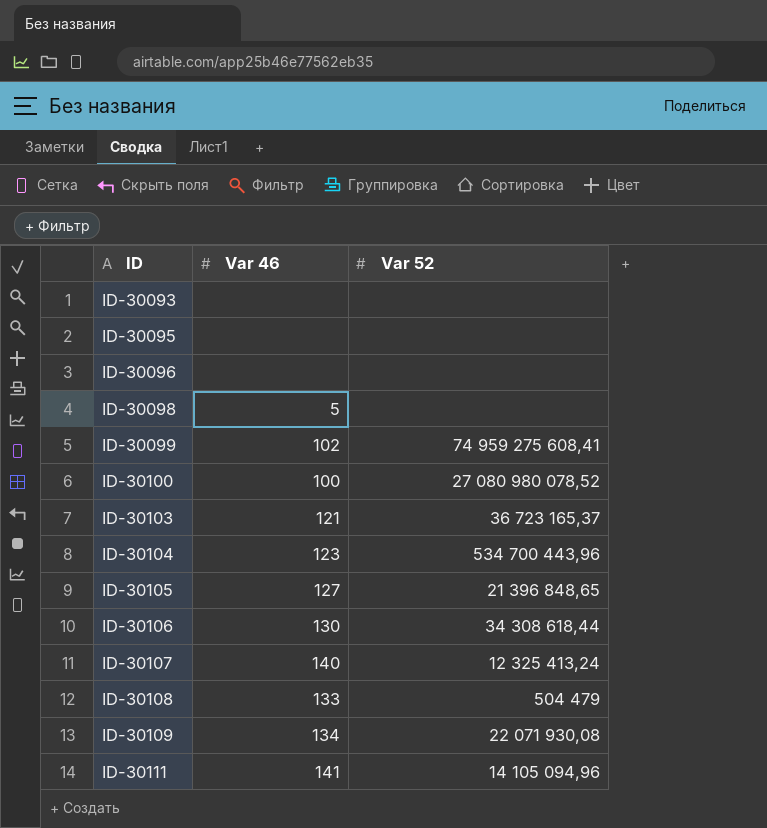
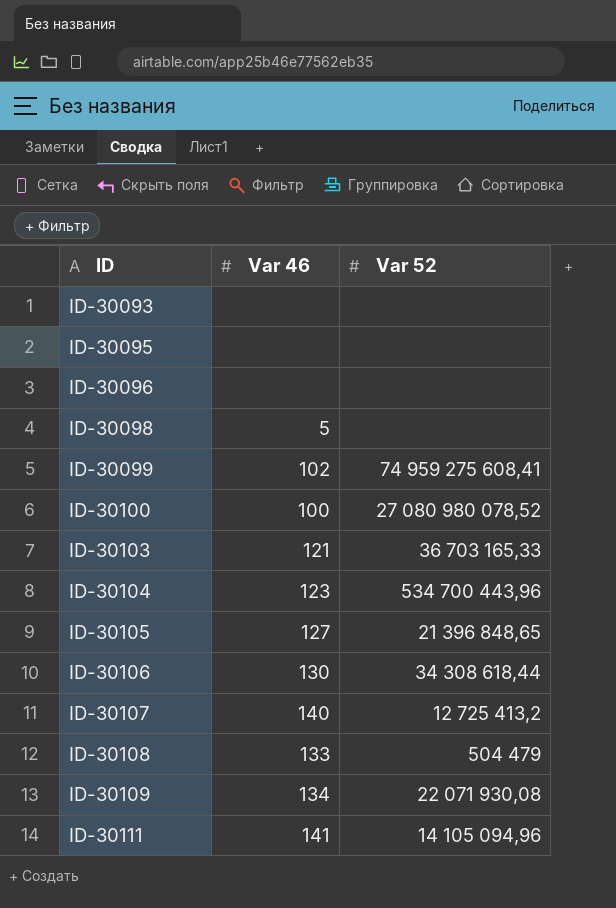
ID-30103 | Var 52: 36 723 165,37 -> 36 703 165,33
ID-30107 | Var 52: 12 325 413,24 -> 12 725 413,2

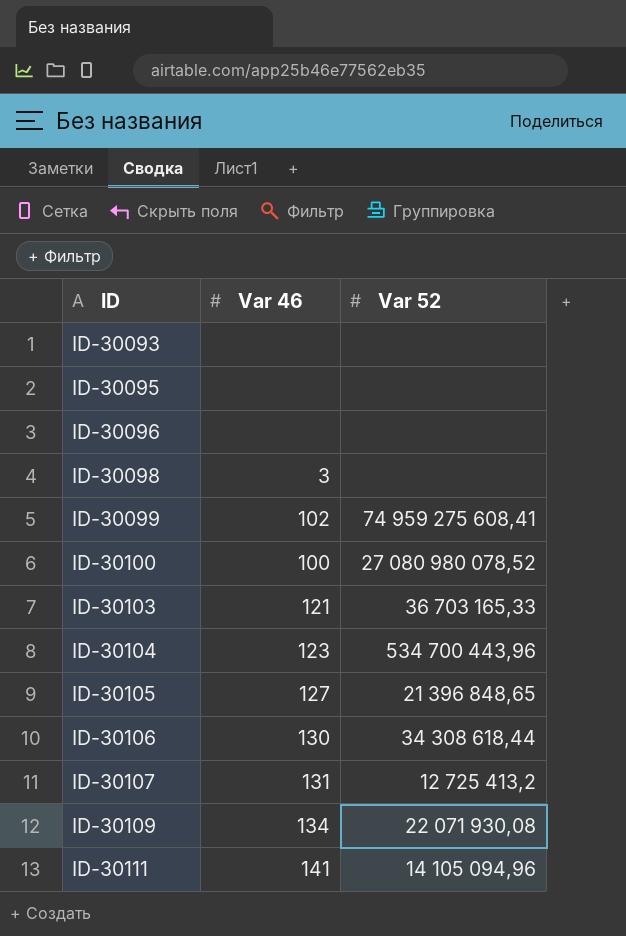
row ID-30108: 133 | 504 479 -> none
ID-30098 | Var 46: 5 -> 3
ID-30107 | Var 46: 140 -> 131

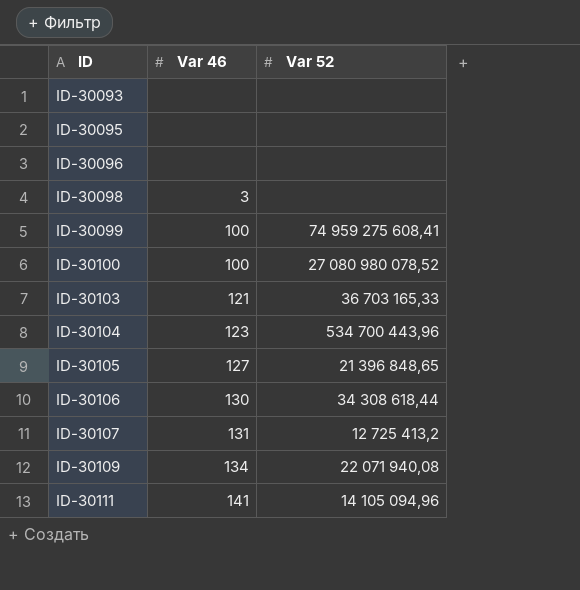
ID-30099 | Var 46: 102 -> 100
ID-30109 | Var 52: 22 071 930,08 -> 22 071 940,08

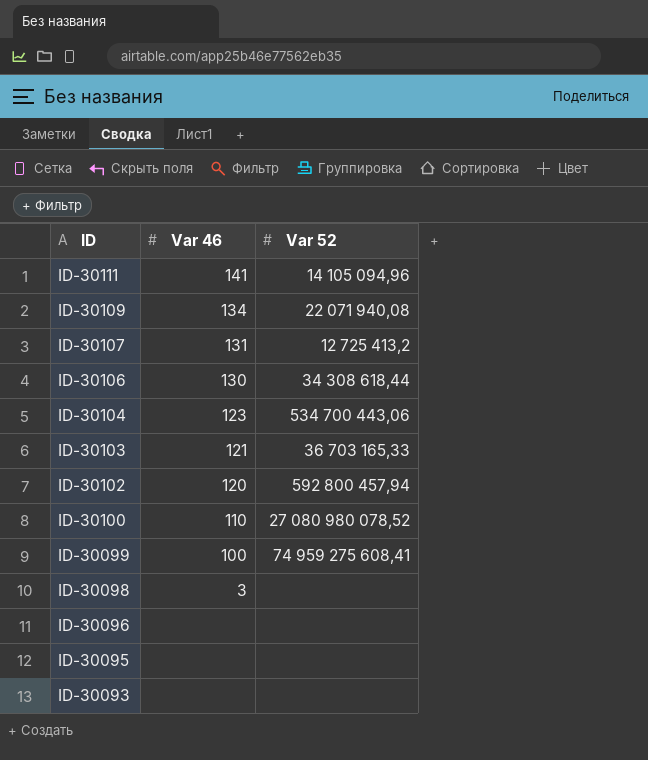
row order: ID ascending -> ID descending
row ID-30105: 127 | 21 396 848,65 -> none
ID-30104 | Var 52: 534 700 443,96 -> 534 700 443,06
row ID-30102: none -> 120 | 592 800 457,94
ID-30100 | Var 46: 100 -> 110

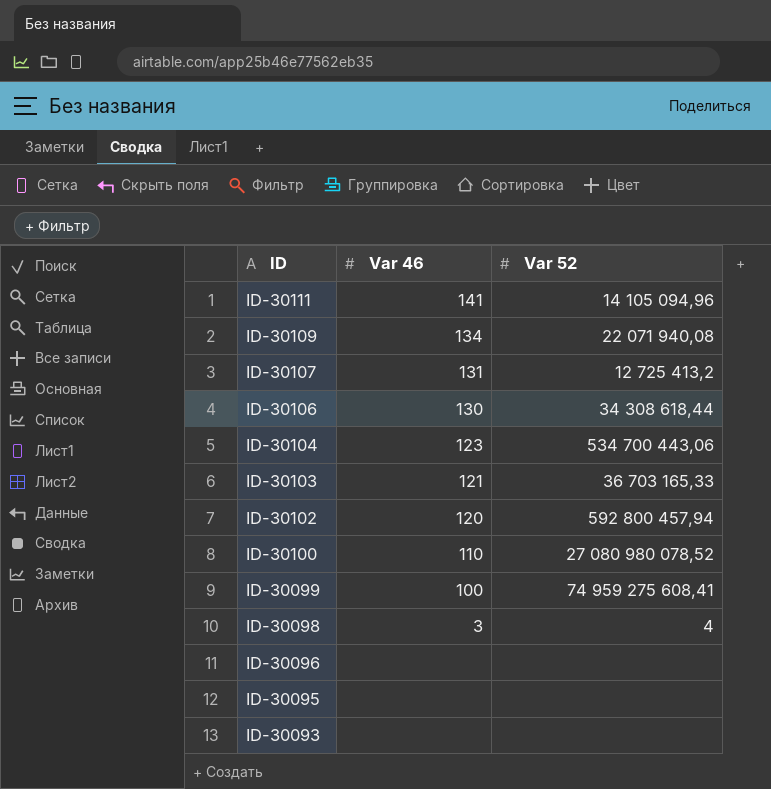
ID-30098 | Var 52: none -> 4

